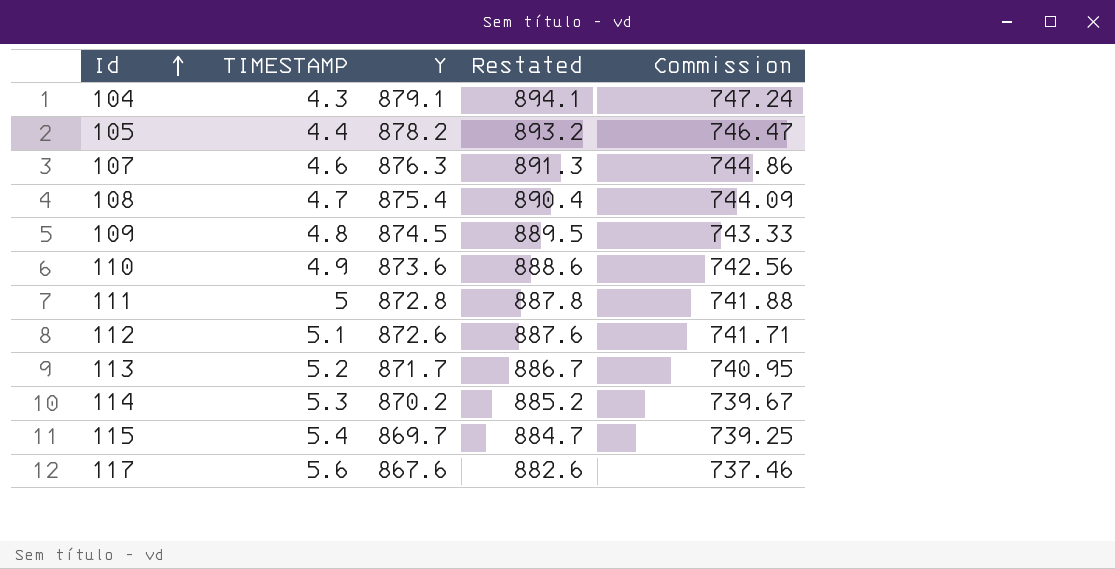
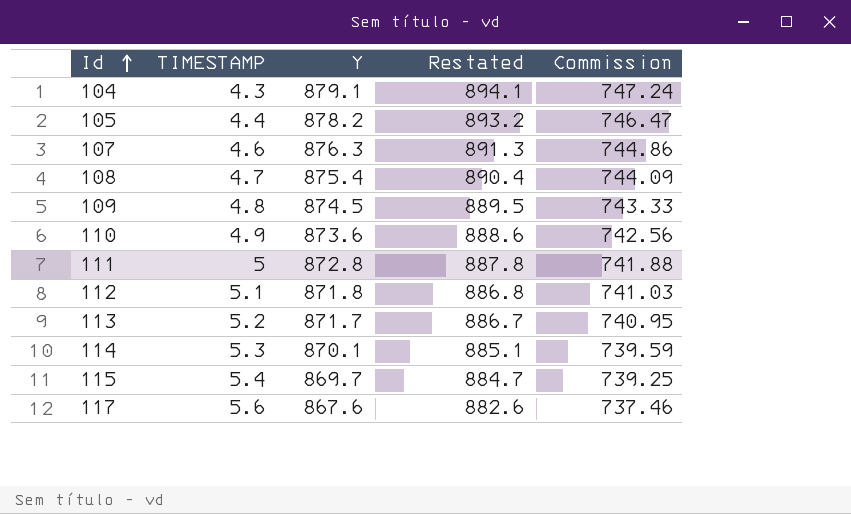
112 | Y: 872.6 -> 871.8
112 | Restated: 887.6 -> 886.8
112 | Commission: 741.71 -> 741.03
114 | Y: 870.2 -> 870.1
114 | Restated: 885.2 -> 885.1
114 | Commission: 739.67 -> 739.59

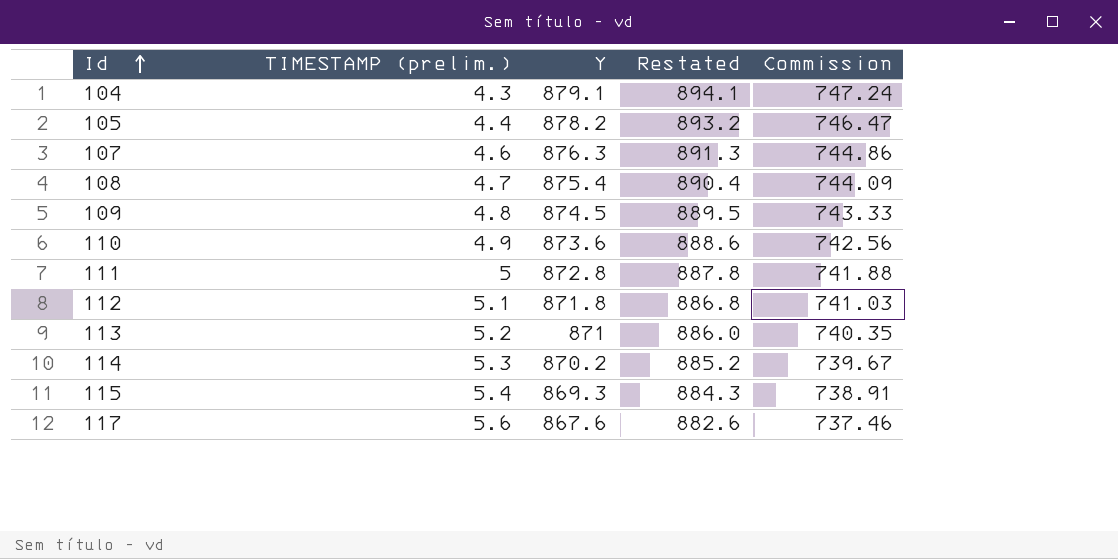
column name: TIMESTAMP -> TIMESTAMP (prelim.)
113 | Y: 871.7 -> 871
113 | Restated: 886.7 -> 886.0
113 | Commission: 740.95 -> 740.35
114 | Y: 870.1 -> 870.2
114 | Restated: 885.1 -> 885.2
114 | Commission: 739.59 -> 739.67
115 | Y: 869.7 -> 869.3
115 | Restated: 884.7 -> 884.3
115 | Commission: 739.25 -> 738.91

